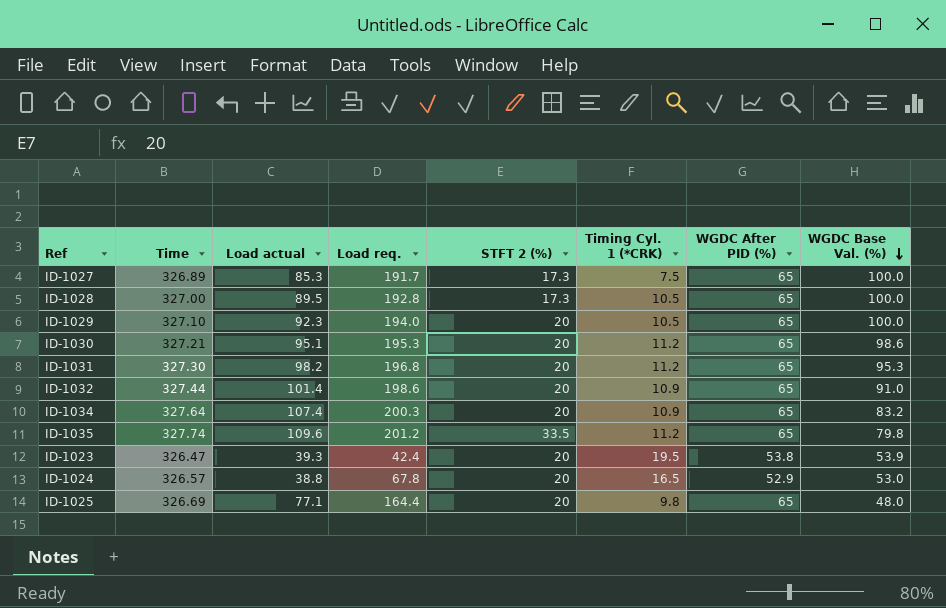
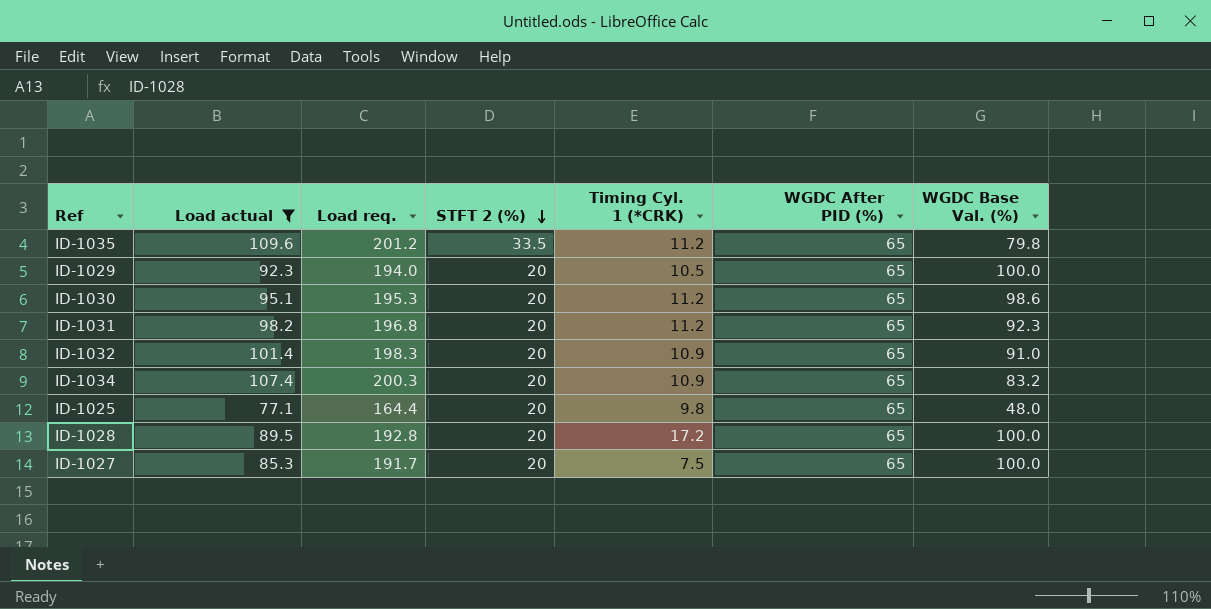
filter: none -> Load actual >= 77.1
row order: WGDC Base Val. (%) descending -> STFT 2 (%) descending
column Time | position: 2 -> none
ID-1031 | WGDC Base Val. (%): 95.3 -> 92.3
ID-1032 | Load req.: 198.6 -> 198.3
ID-1028 | STFT 2 (%): 17.3 -> 20
ID-1028 | Timing Cyl. 1 (*CRK): 10.5 -> 17.2
ID-1027 | STFT 2 (%): 17.3 -> 20

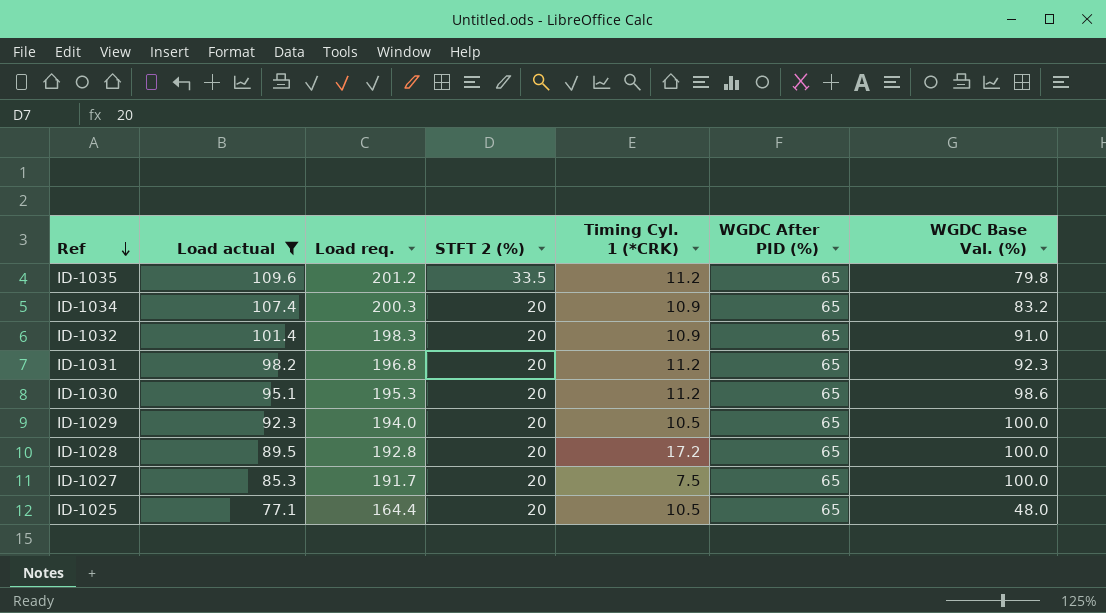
row order: STFT 2 (%) descending -> Ref descending
ID-1025 | Timing Cyl. 1 (*CRK): 9.8 -> 10.5

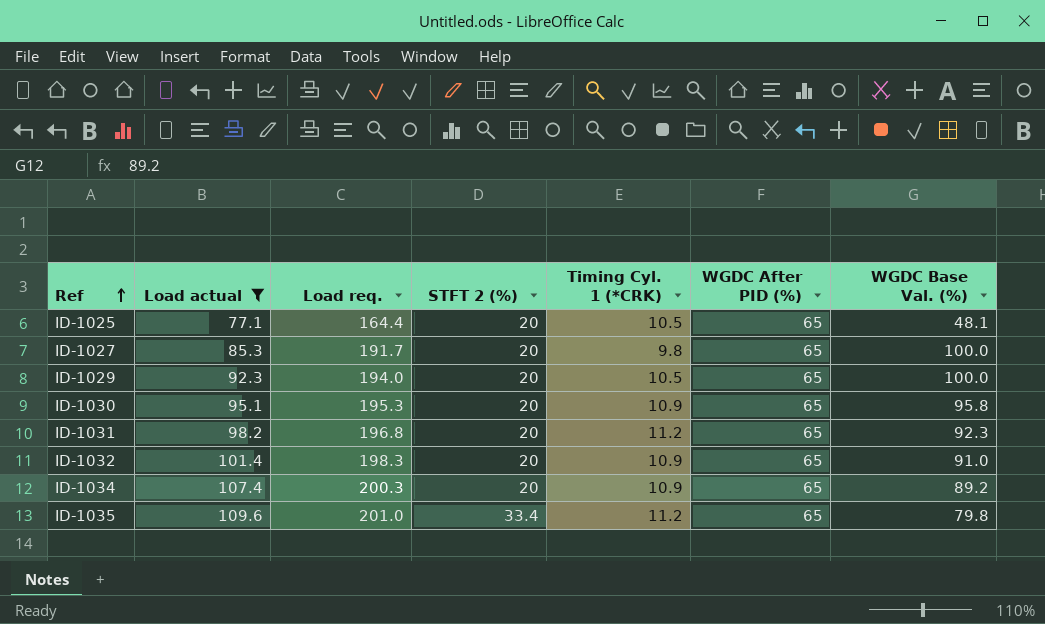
row order: Ref descending -> Ref ascending
row ID-1028: 89.5 | 192.8 | 20 | 17.2 | 65 | 100.0 -> none
ID-1025 | WGDC Base Val. (%): 48.0 -> 48.1
ID-1027 | Timing Cyl. 1 (*CRK): 7.5 -> 9.8
ID-1030 | Timing Cyl. 1 (*CRK): 11.2 -> 10.9
ID-1030 | WGDC Base Val. (%): 98.6 -> 95.8
ID-1034 | WGDC Base Val. (%): 83.2 -> 89.2
ID-1035 | Load req.: 201.2 -> 201.0
ID-1035 | STFT 2 (%): 33.5 -> 33.4

